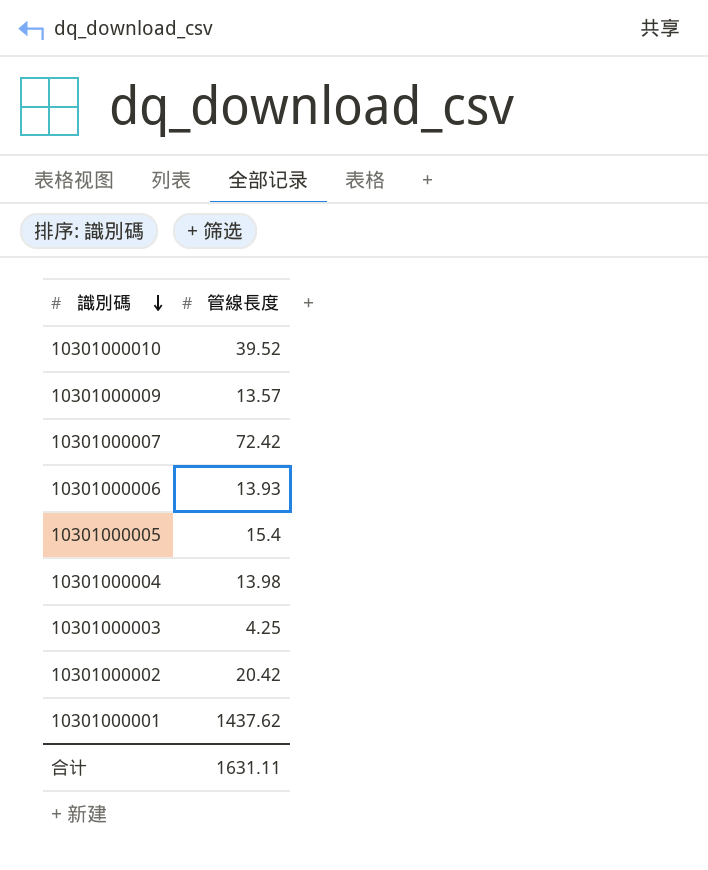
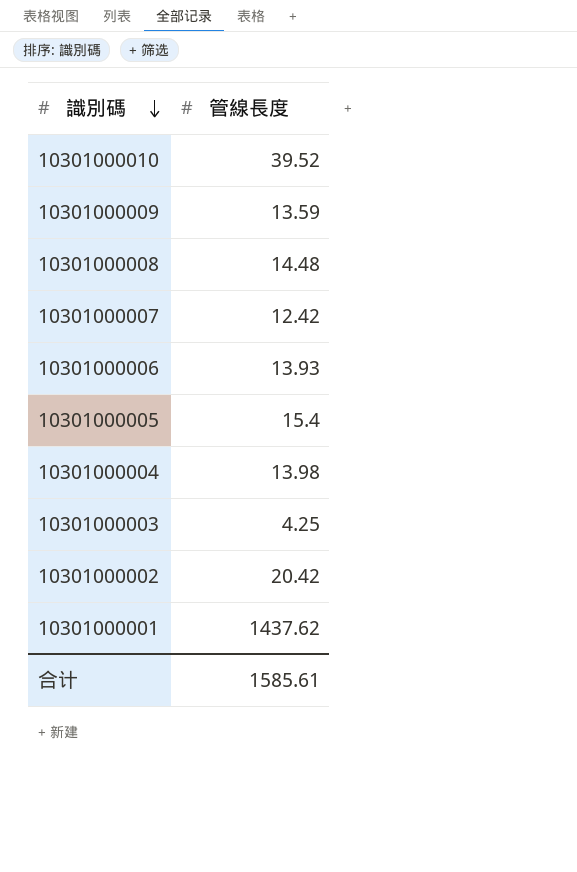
10301000009 | 管線長度: 13.57 -> 13.59
row 10301000008: none -> 14.48
10301000007 | 管線長度: 72.42 -> 12.42
合计 | 管線長度: 1631.11 -> 1585.61

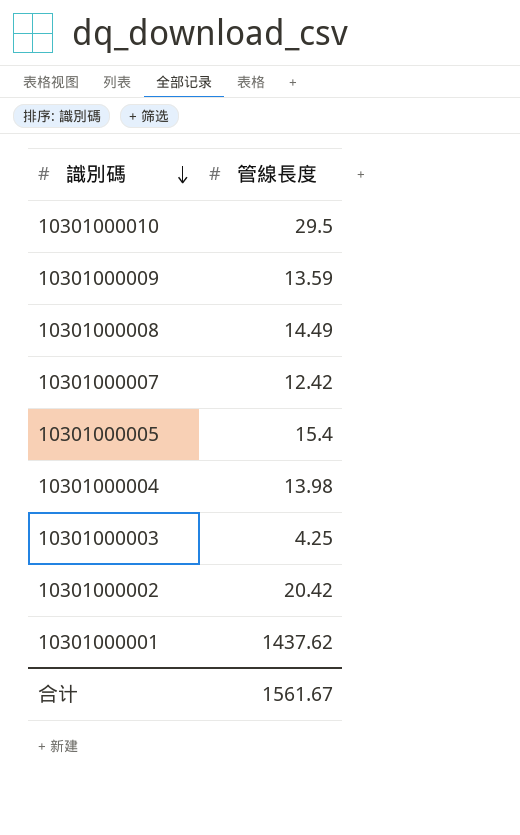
row 10301000006: 13.93 -> none
10301000010 | 管線長度: 39.52 -> 29.5
10301000008 | 管線長度: 14.48 -> 14.49
合计 | 管線長度: 1585.61 -> 1561.67

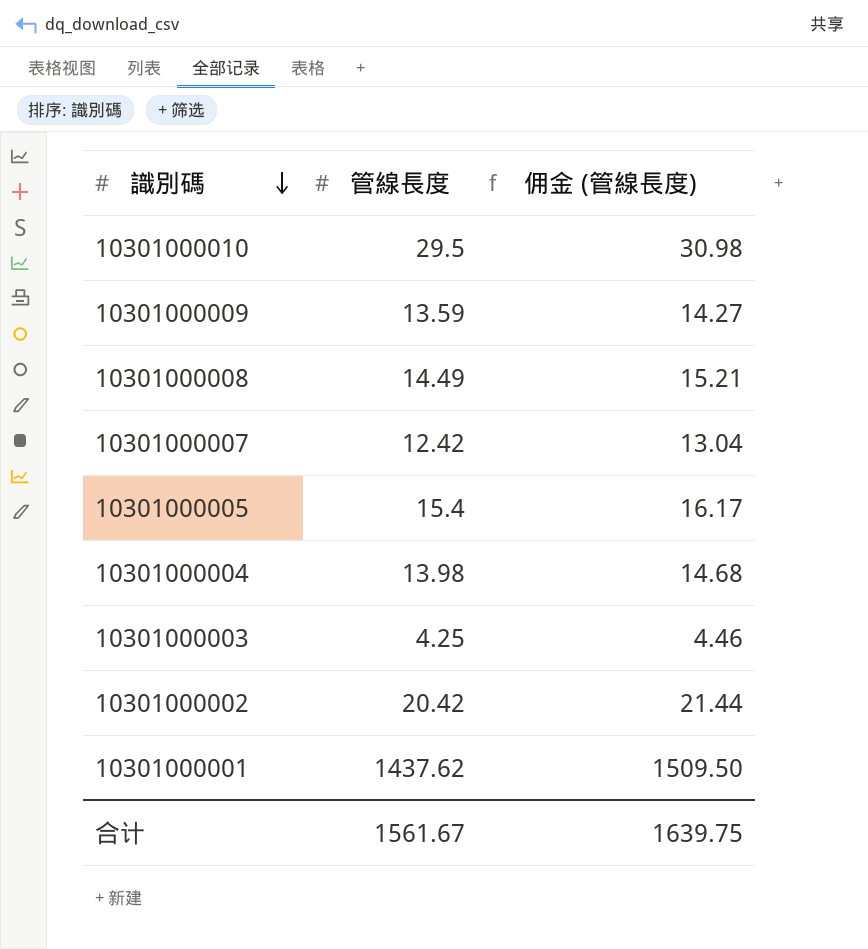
column 佣金 (管線長度) | formula: none -> [管線長度] * 1.05

